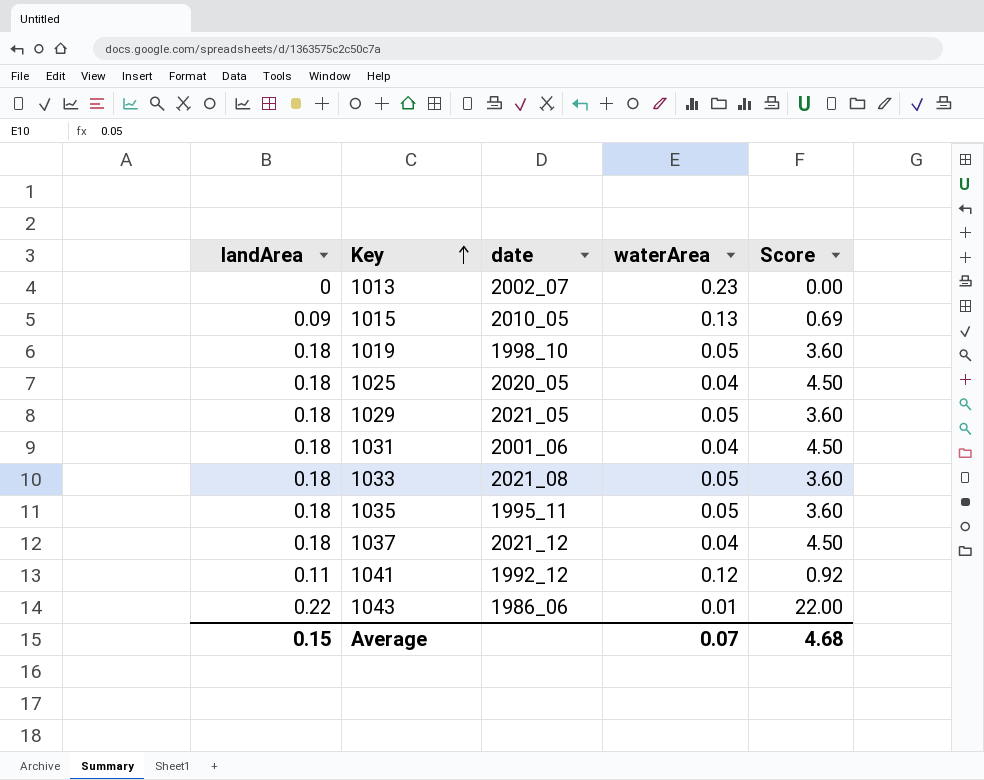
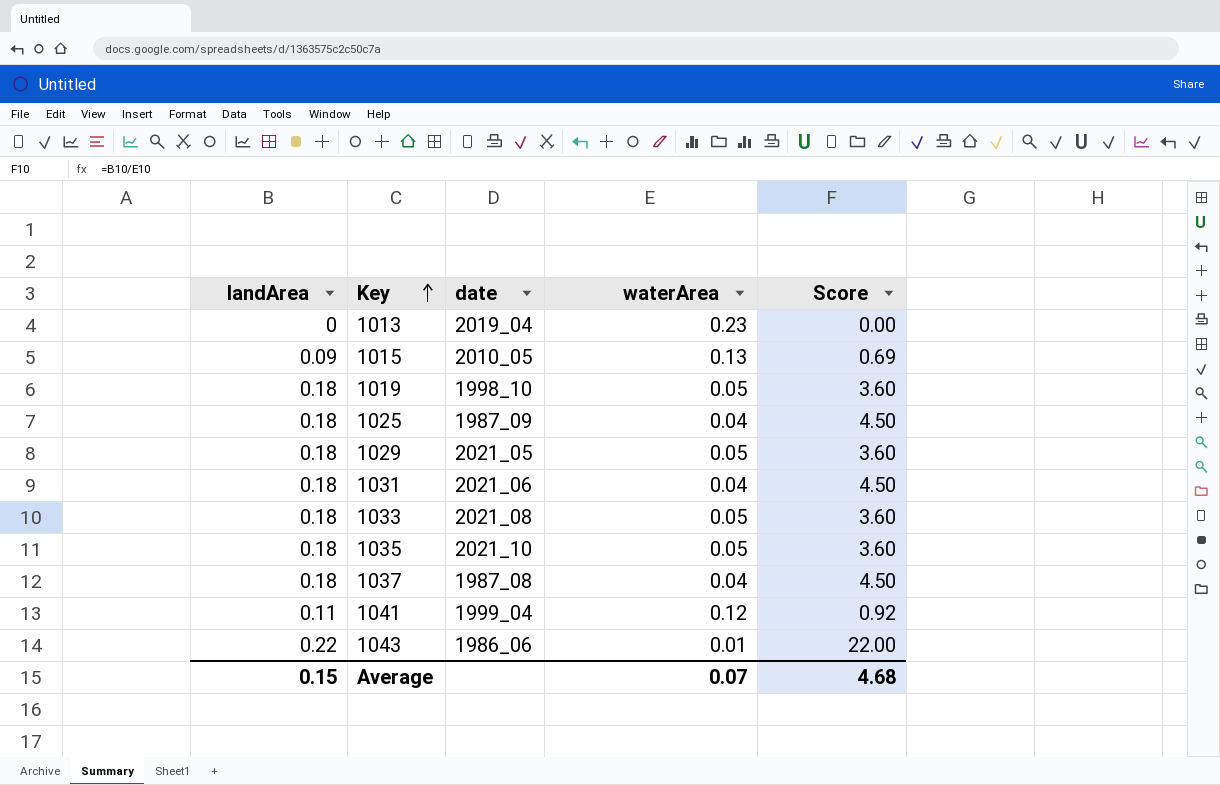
1013 | date: 2002_07 -> 2019_04
1025 | date: 2020_05 -> 1987_09
1031 | date: 2001_06 -> 2021_06
1035 | date: 1995_11 -> 2021_10
1037 | date: 2021_12 -> 1987_08
1041 | date: 1992_12 -> 1999_04

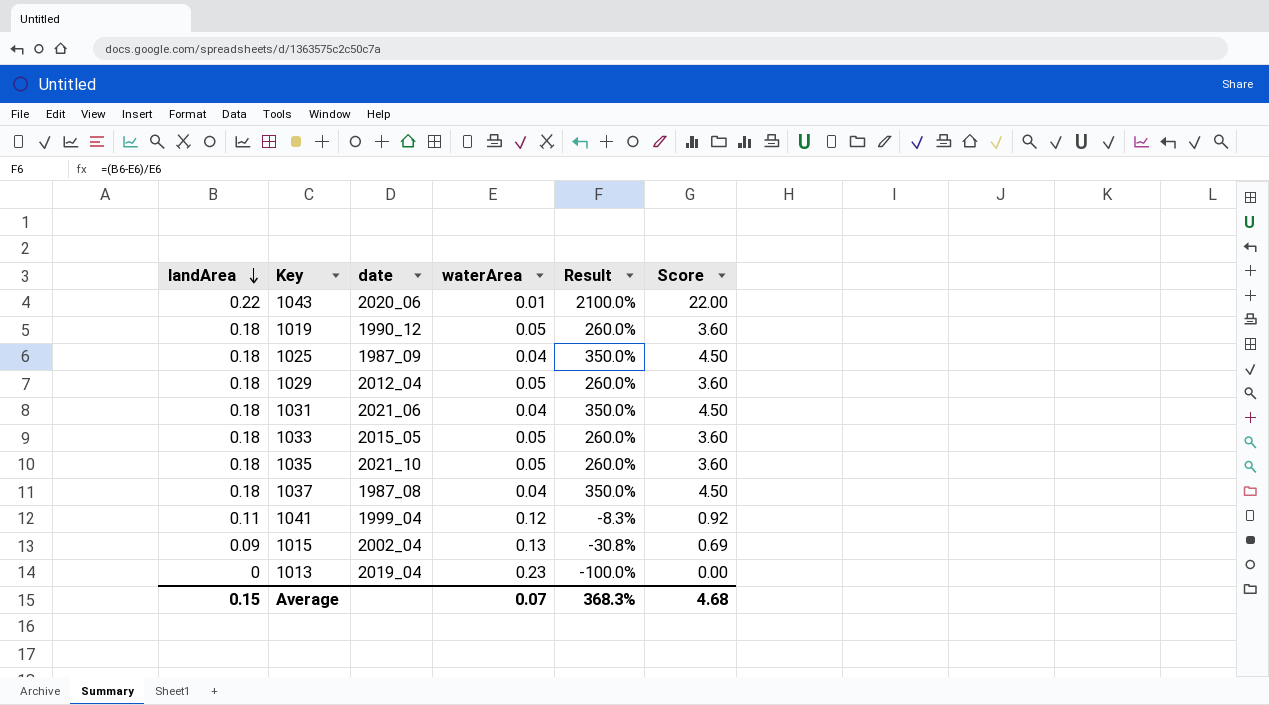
row order: Key ascending -> landArea descending
column Result | formula: none -> ([landArea] - [waterArea]) / [waterArea]
1043 | date: 1986_06 -> 2020_06
1019 | date: 1998_10 -> 1990_12
1029 | date: 2021_05 -> 2012_04
1033 | date: 2021_08 -> 2015_05
1015 | date: 2010_05 -> 2002_04

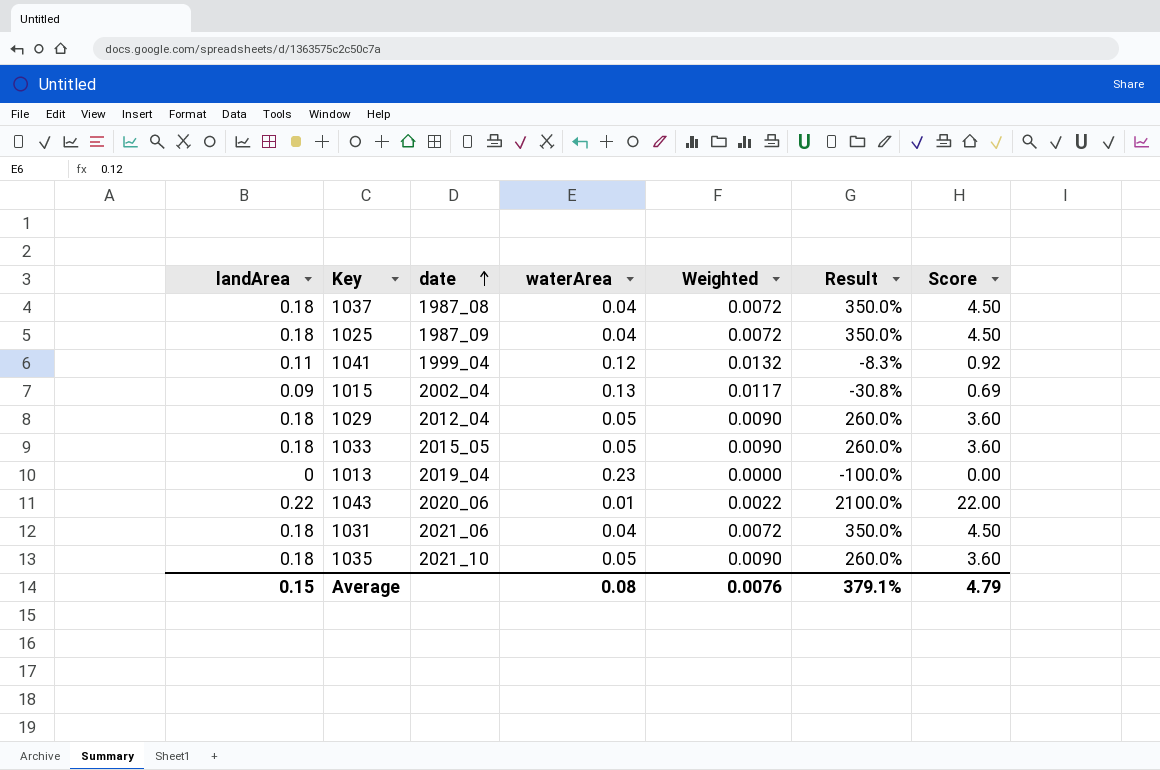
row order: landArea descending -> date ascending
column Weighted | formula: none -> [landArea] * [waterArea]
row 1019: 0.18 | 1990_12 | 0.05 | 260.0% | 3.60 -> none
Average | waterArea: 0.07 -> 0.08
Average | Result: 368.3% -> 379.1%
Average | Score: 4.68 -> 4.79

